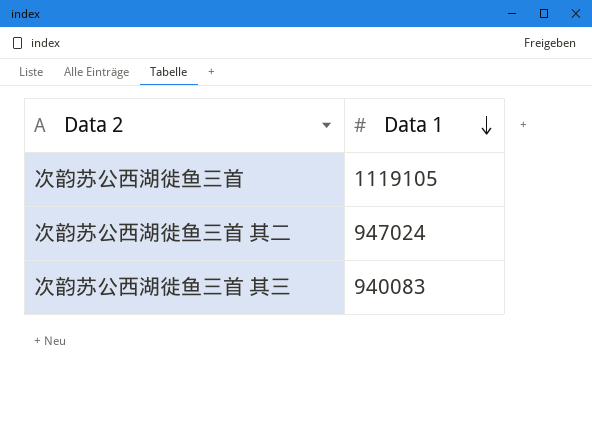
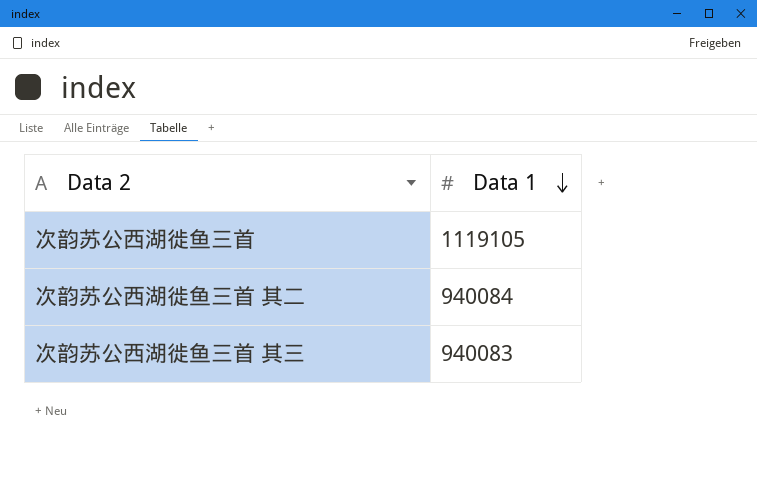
次韵苏公西湖徙鱼三首 其二 | Data 1: 947024 -> 940084

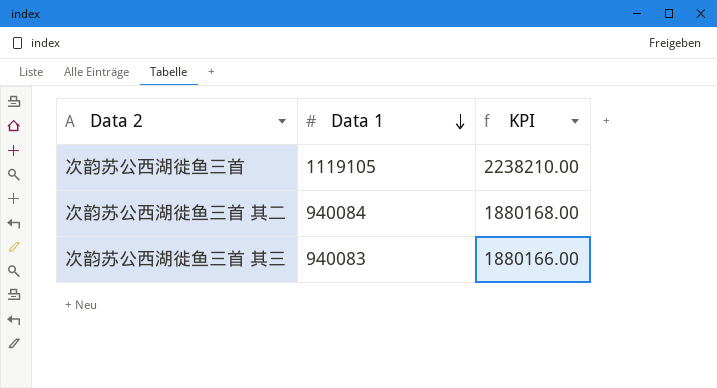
column KPI | formula: none -> [Data 1] * 2

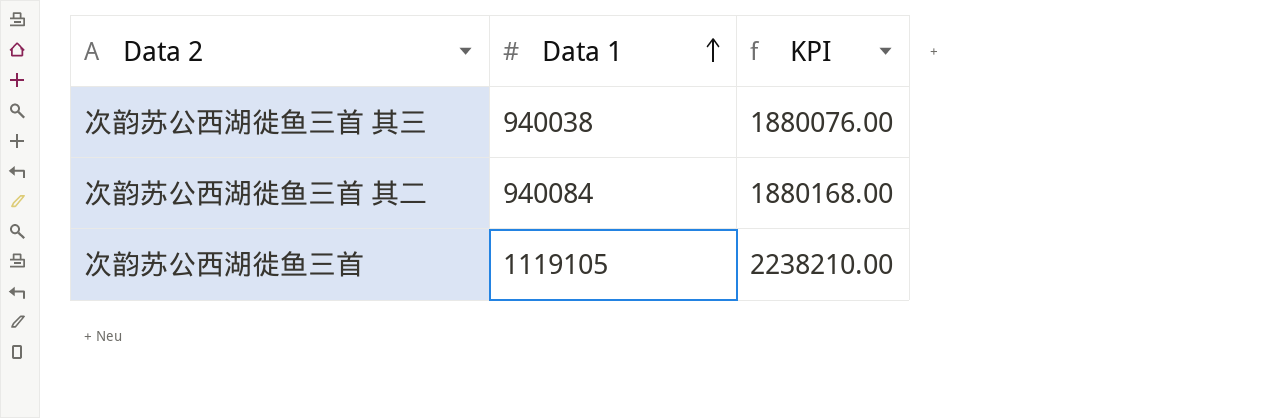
row order: Data 1 descending -> Data 1 ascending
次韵苏公西湖徙鱼三首 其三 | Data 1: 940083 -> 940038
次韵苏公西湖徙鱼三首 其三 | KPI: 1880166.00 -> 1880076.00

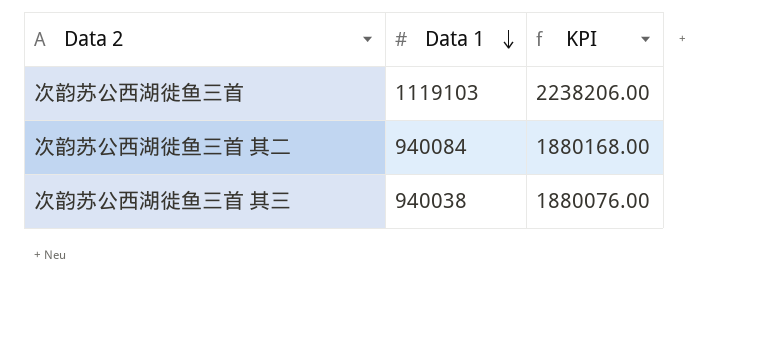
row order: Data 1 ascending -> Data 1 descending
次韵苏公西湖徙鱼三首 | Data 1: 1119105 -> 1119103
次韵苏公西湖徙鱼三首 | KPI: 2238210.00 -> 2238206.00

